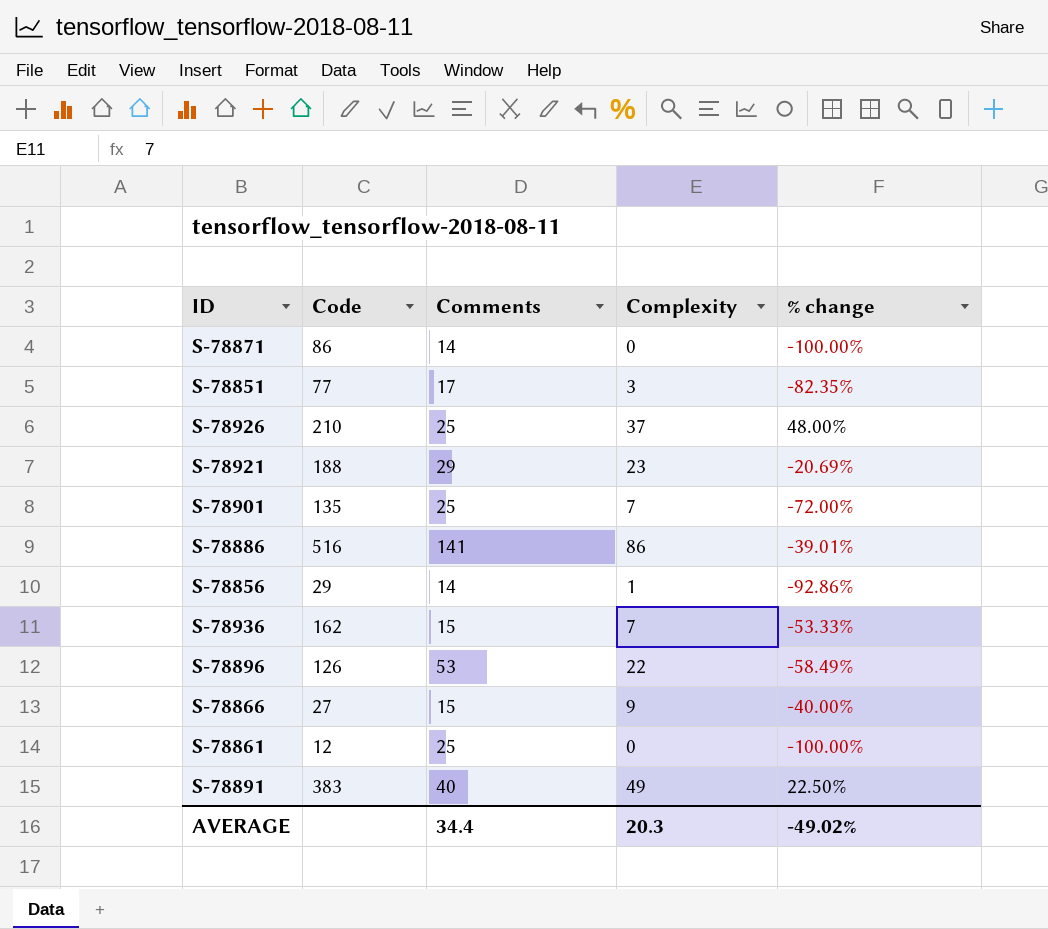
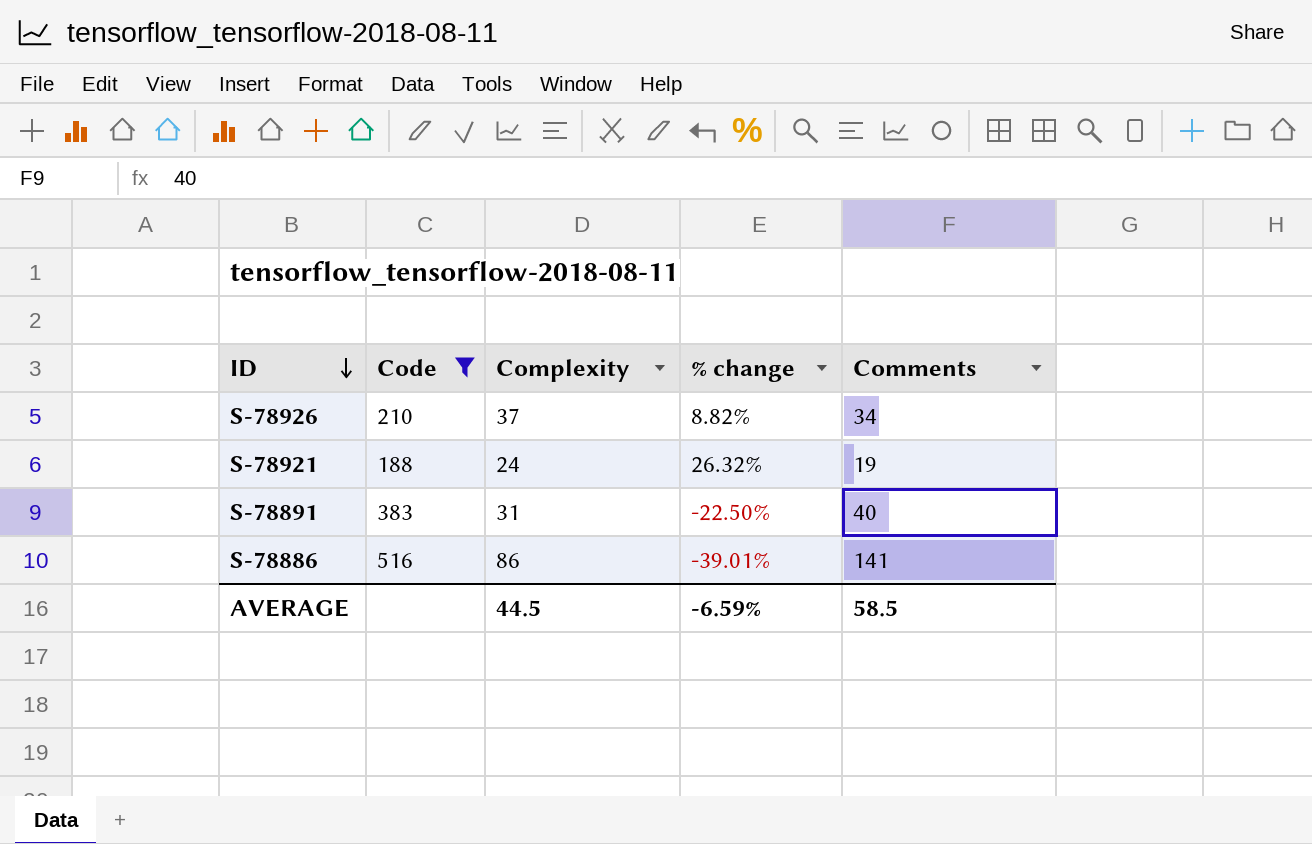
filter: none -> Code >= 188
row order: none -> ID descending
column Comments | position: 3 -> 5
S-78926 | % change: 48.00% -> 8.82%
S-78926 | Comments: 25 -> 34
S-78921 | Complexity: 23 -> 24
S-78921 | % change: -20.69% -> 26.32%
S-78921 | Comments: 29 -> 19
S-78891 | Complexity: 49 -> 31
S-78891 | % change: 22.50% -> -22.50%
AVERAGE | Complexity: 20.3 -> 44.5
AVERAGE | % change: -49.02% -> -6.59%
AVERAGE | Comments: 34.4 -> 58.5

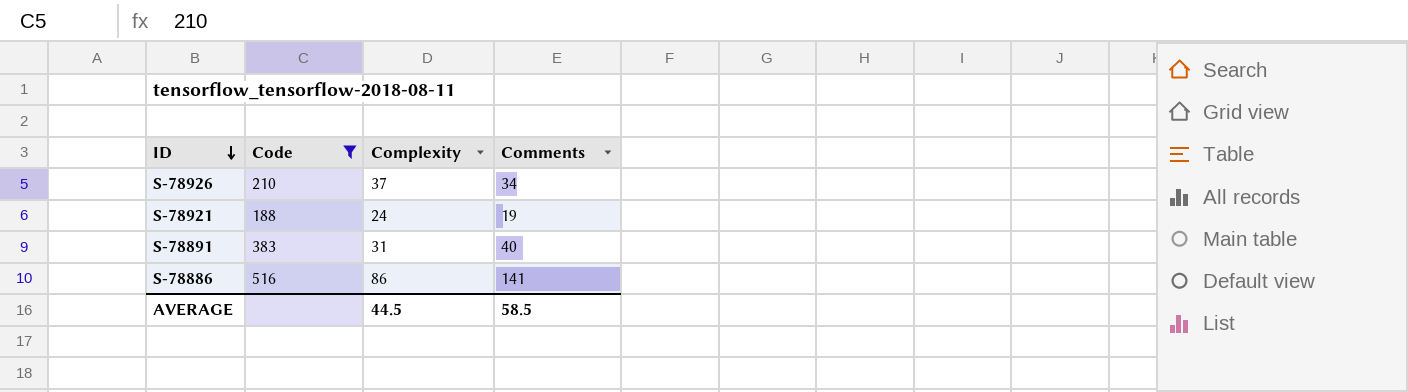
column % change | formula: ([Complexity] - [Comments]) / [Comments] -> none

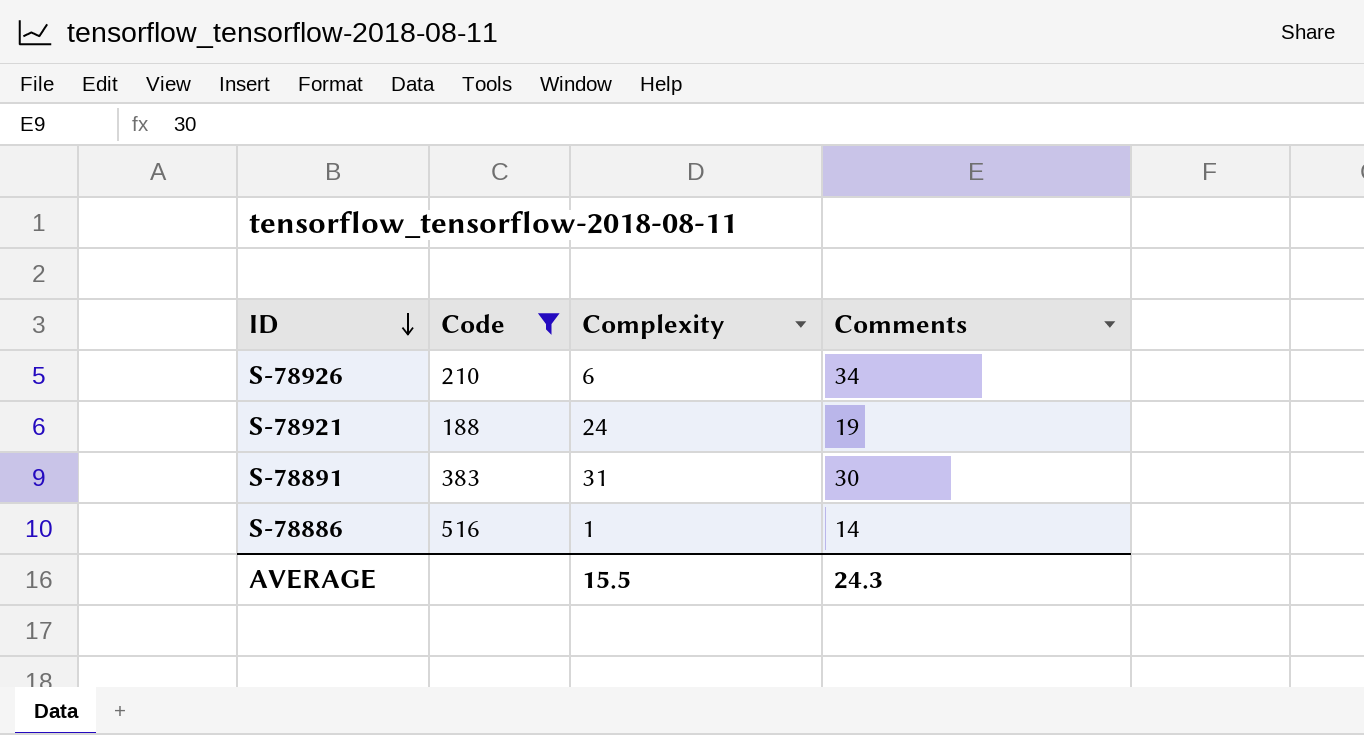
S-78926 | Complexity: 37 -> 6
S-78891 | Comments: 40 -> 30
S-78886 | Complexity: 86 -> 1
S-78886 | Comments: 141 -> 14
AVERAGE | Complexity: 44.5 -> 15.5
AVERAGE | Comments: 58.5 -> 24.3

